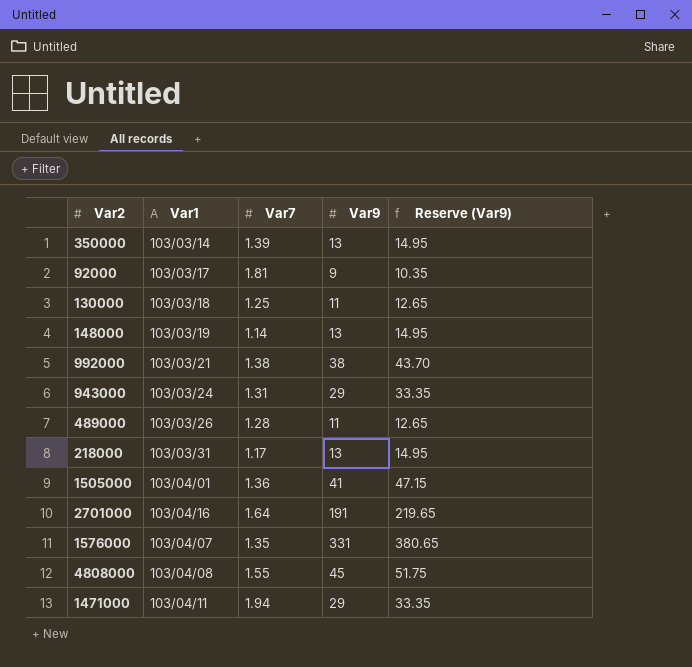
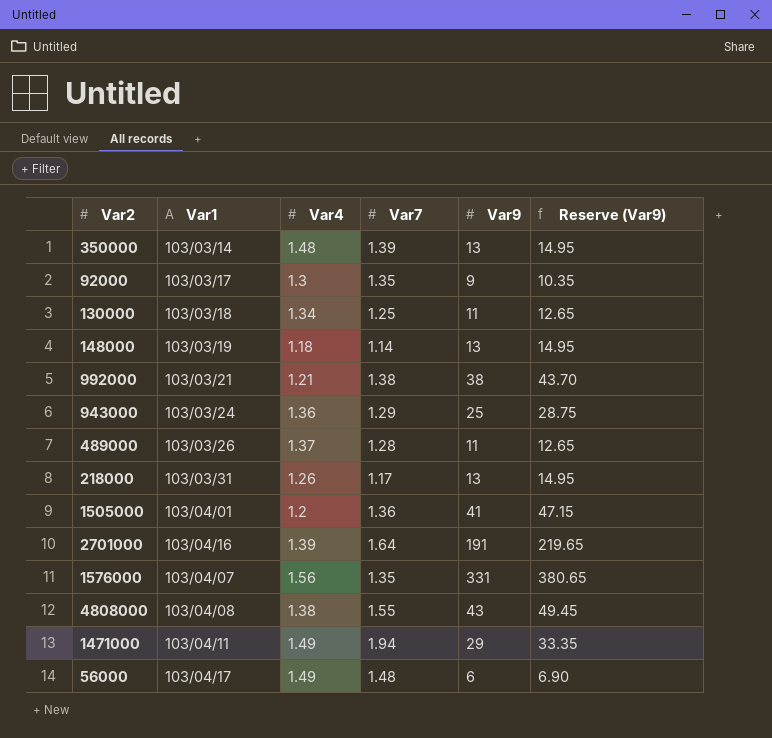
column Var4 | position: none -> 3
92000 | Var7: 1.81 -> 1.35
943000 | Var7: 1.31 -> 1.29
943000 | Var9: 29 -> 25
943000 | Reserve (Var9): 33.35 -> 28.75
4808000 | Var9: 45 -> 43
4808000 | Reserve (Var9): 51.75 -> 49.45
row 56000: none -> 103/04/17 | 1.49 | 1.48 | 6 | 6.90

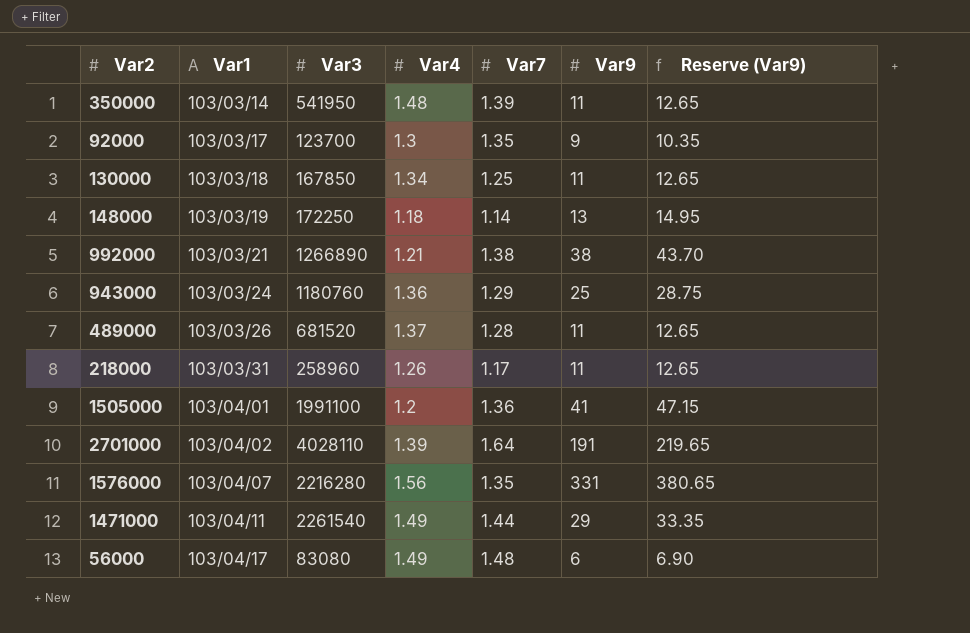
column Var3 | position: none -> 3
row 4808000: 103/04/08 | 1.38 | 1.55 | 43 | 49.45 -> none
350000 | Var9: 13 -> 11
350000 | Reserve (Var9): 14.95 -> 12.65
218000 | Var9: 13 -> 11
218000 | Reserve (Var9): 14.95 -> 12.65
2701000 | Var1: 103/04/16 -> 103/04/02
1471000 | Var7: 1.94 -> 1.44

